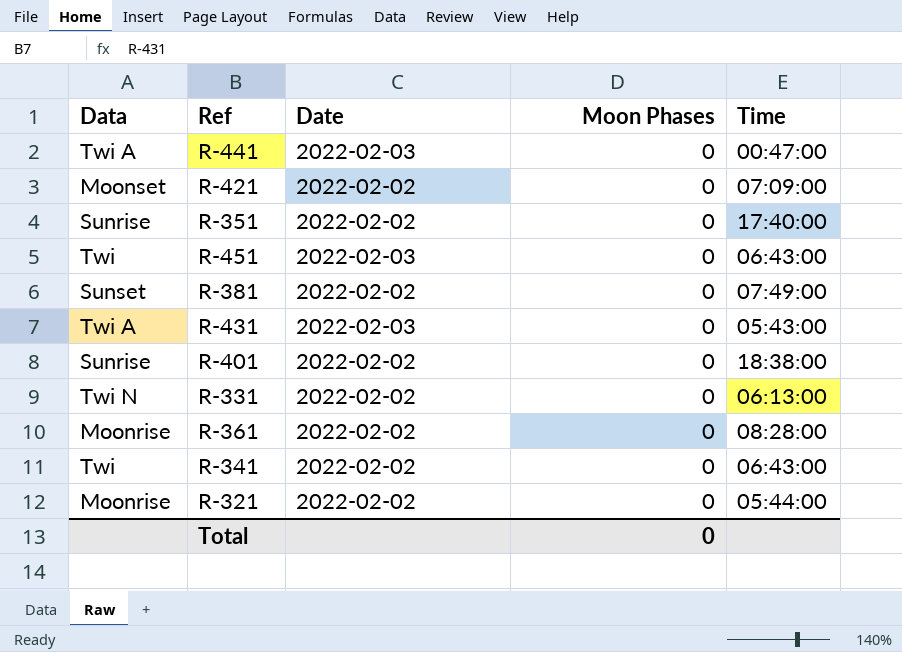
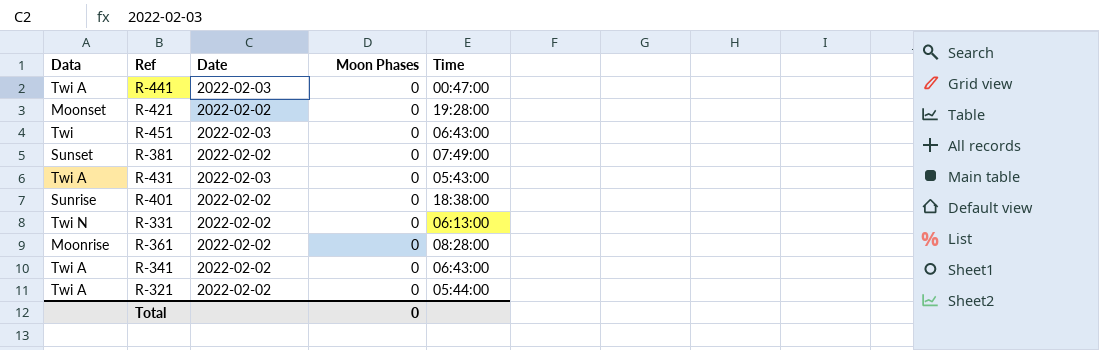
row R-351: Sunrise | 2022-02-02 | 0 | 17:40:00 -> none
R-421 | Time: 07:09:00 -> 19:28:00
R-341 | Data: Twi -> Twi A
R-321 | Data: Moonrise -> Twi A

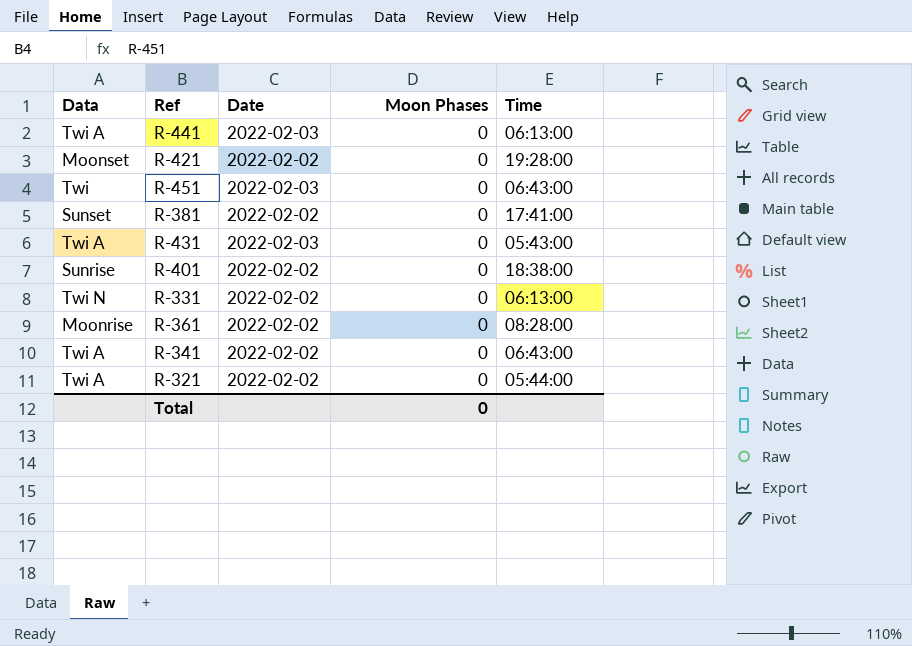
R-441 | Time: 00:47:00 -> 06:13:00
R-381 | Time: 07:49:00 -> 17:41:00

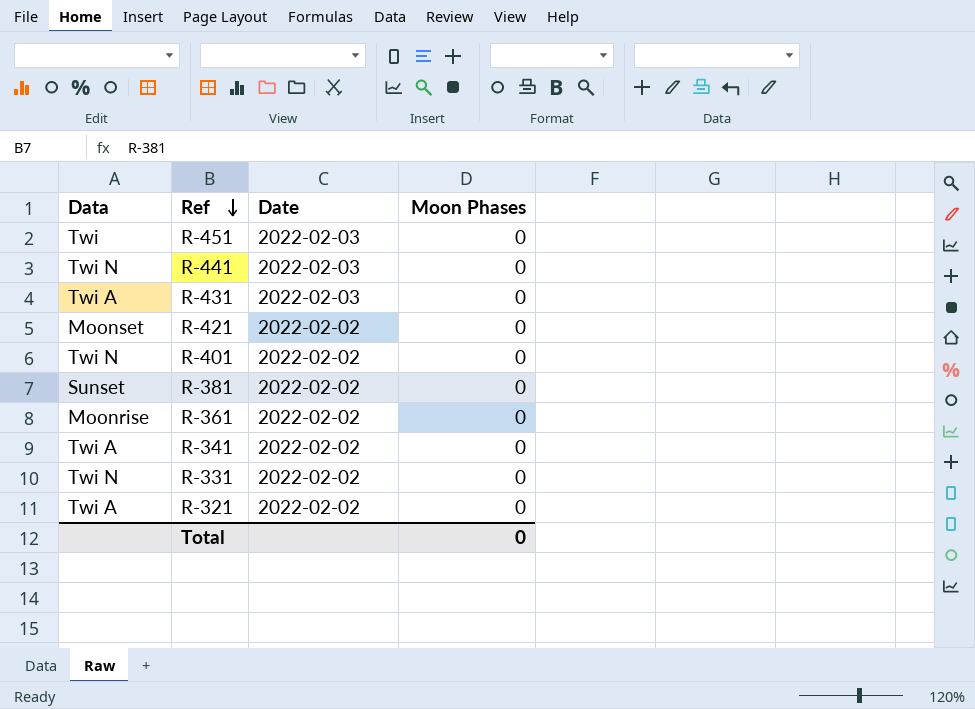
row order: none -> Ref descending
column Time | position: 5 -> none
R-441 | Data: Twi A -> Twi N
R-401 | Data: Sunrise -> Twi N

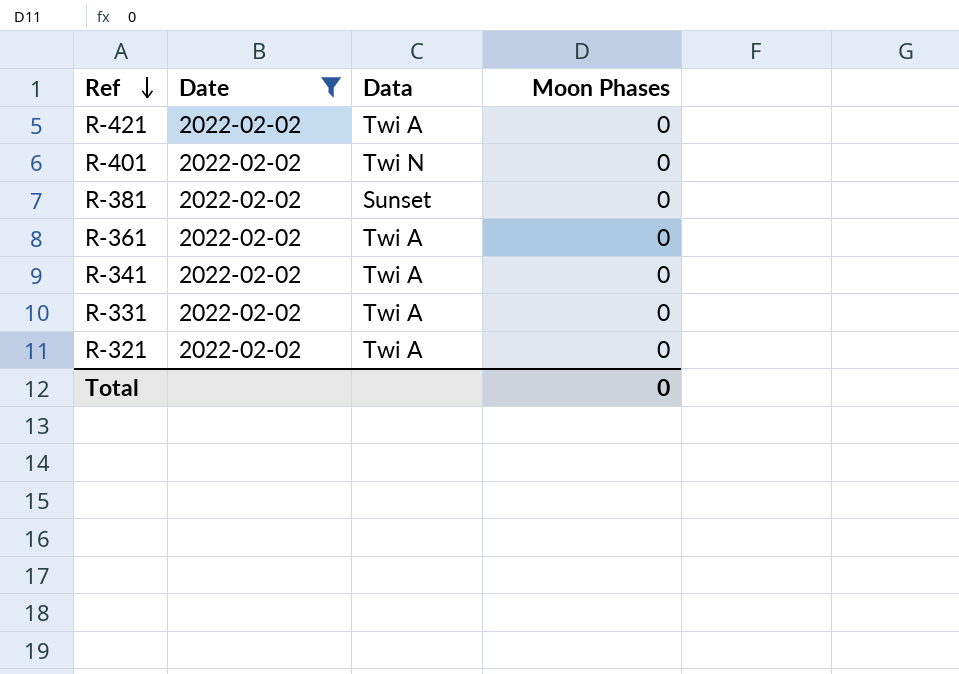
filter: none -> Date = 2022-02-02
column Data | position: 1 -> 3
R-421 | Data: Moonset -> Twi A
R-361 | Data: Moonrise -> Twi A
R-331 | Data: Twi N -> Twi A

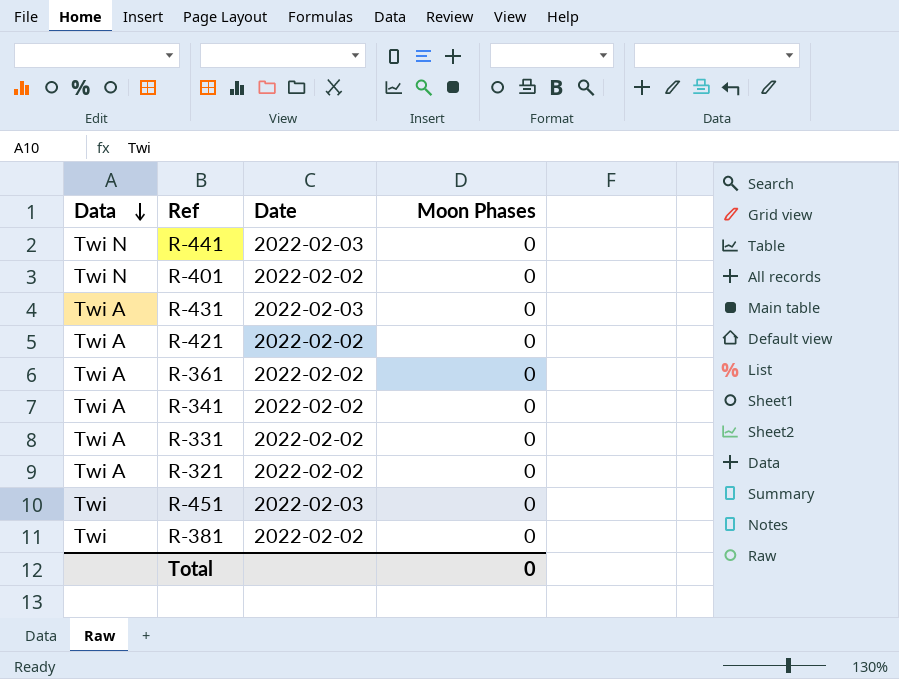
filter: Date = 2022-02-02 -> none
row order: Ref descending -> Data descending
column Data | position: 3 -> 1
R-381 | Data: Sunset -> Twi

